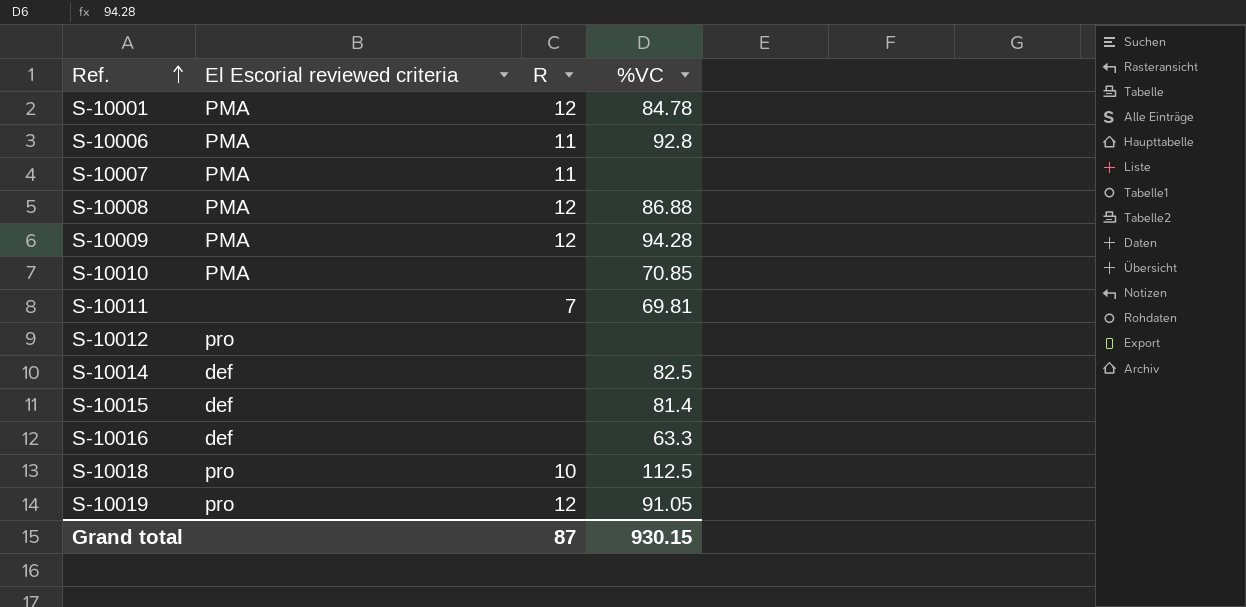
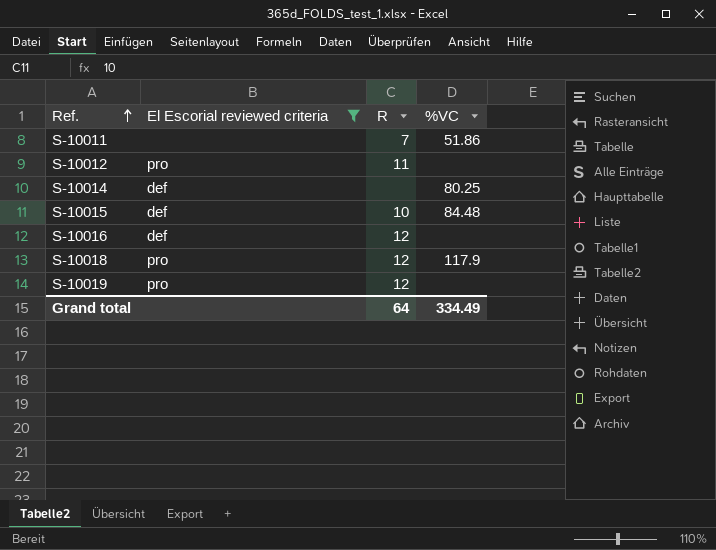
filter: none -> El Escorial reviewed criteria != PMA
S-10011 | %VC: 69.81 -> 51.86
S-10012 | R: none -> 11
S-10014 | %VC: 82.5 -> 80.25
S-10015 | R: none -> 10
S-10015 | %VC: 81.4 -> 84.48
S-10016 | R: none -> 12
S-10016 | %VC: 63.3 -> none
S-10018 | R: 10 -> 12
S-10018 | %VC: 112.5 -> 117.9
S-10019 | %VC: 91.05 -> none
Grand total | R: 87 -> 64
Grand total | %VC: 930.15 -> 334.49

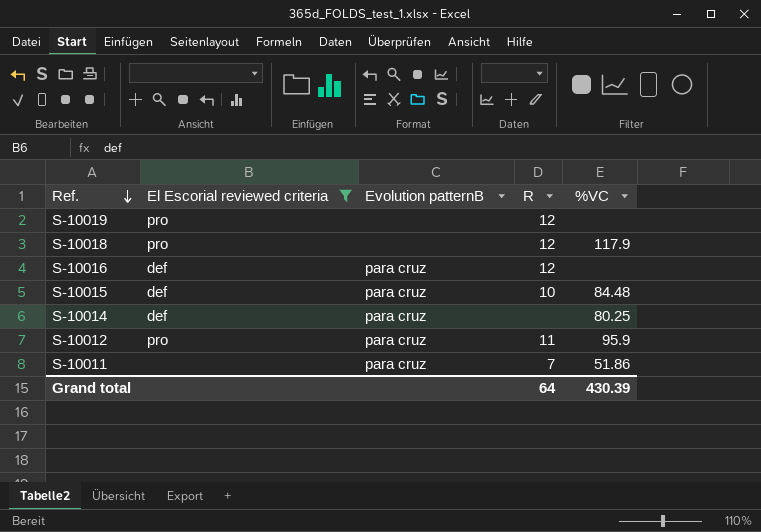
row order: Ref. ascending -> Ref. descending
column Evolution patternB | position: none -> 3
S-10012 | %VC: none -> 95.9
Grand total | %VC: 334.49 -> 430.39

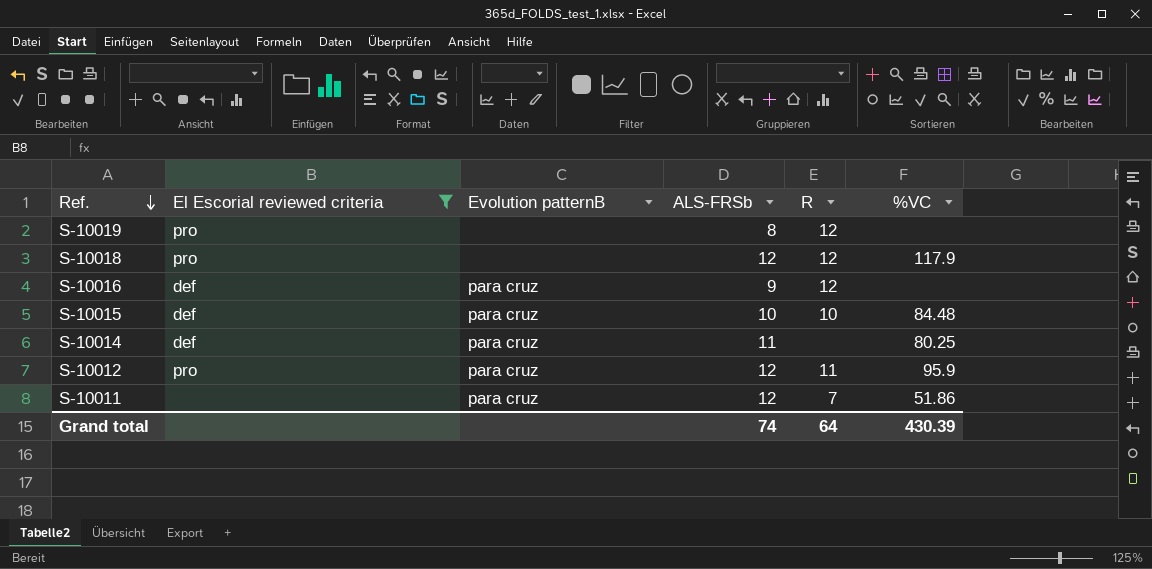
column ALS-FRSb | position: none -> 4

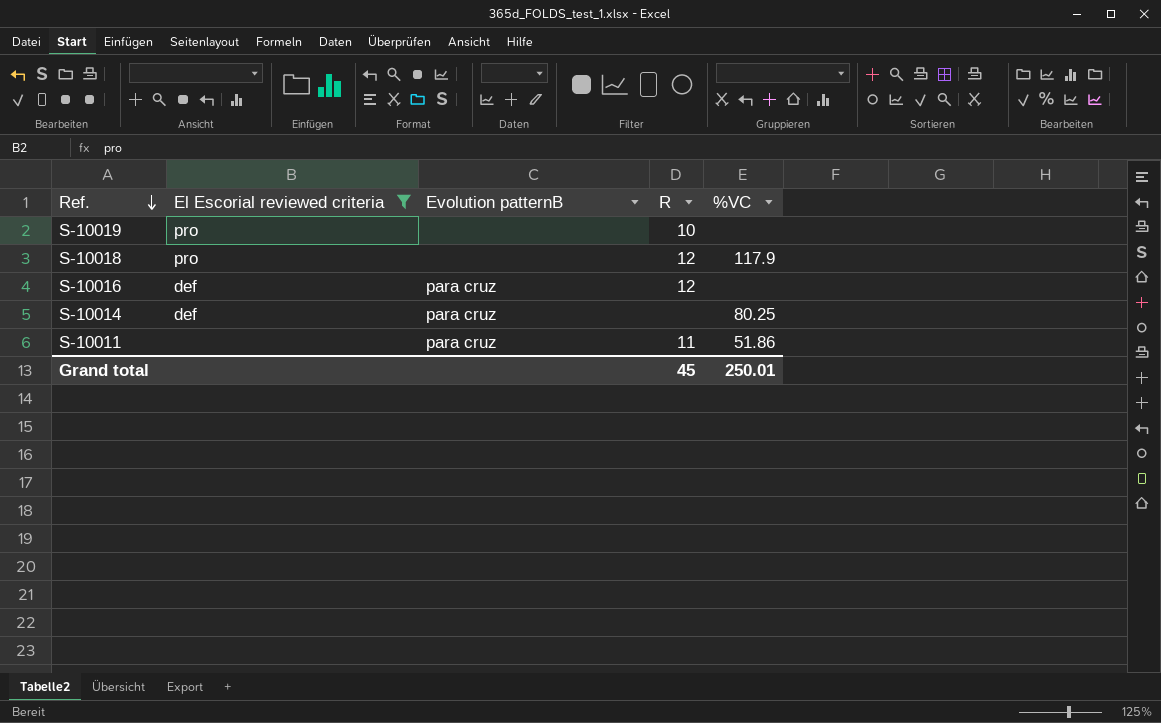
column ALS-FRSb | position: 4 -> none
row S-10015: def | para cruz | 10 | 10 | 84.48 -> none
row S-10012: pro | para cruz | 12 | 11 | 95.9 -> none
S-10019 | R: 12 -> 10
S-10011 | R: 7 -> 11
Grand total | R: 64 -> 45
Grand total | %VC: 430.39 -> 250.01

